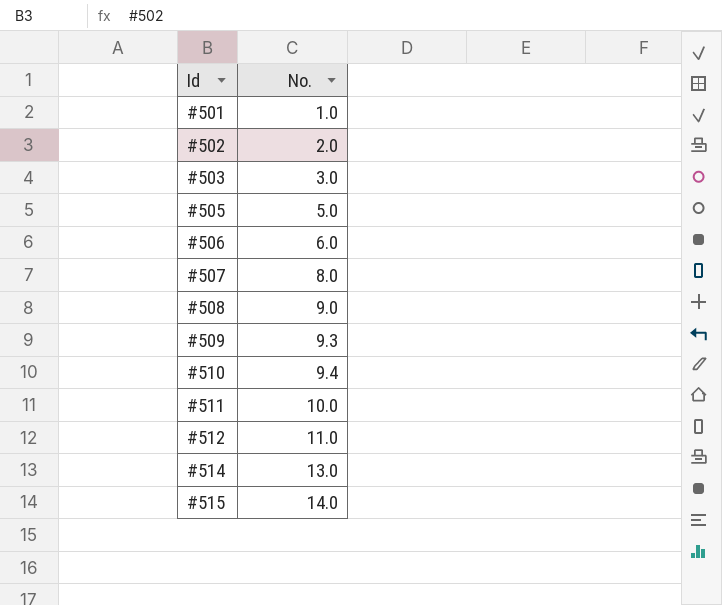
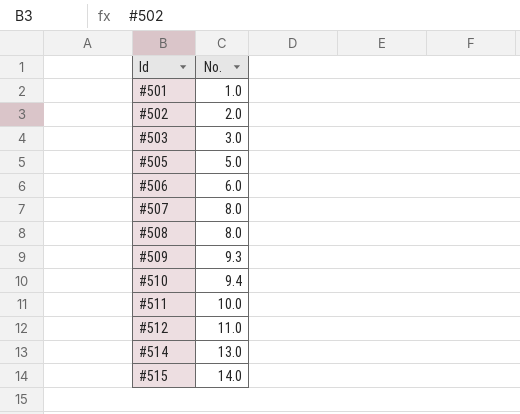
#508 | No.: 9.0 -> 8.0

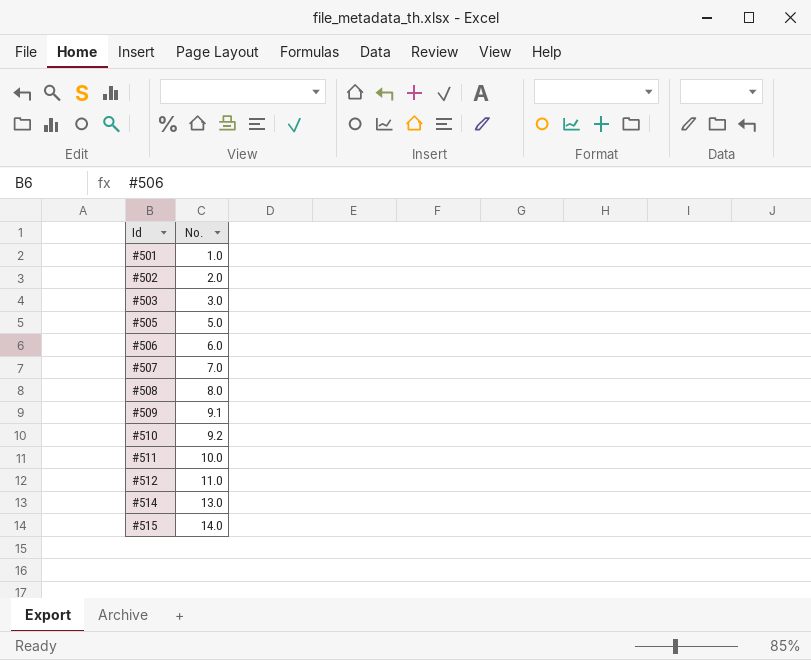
#507 | No.: 8.0 -> 7.0
#509 | No.: 9.3 -> 9.1
#510 | No.: 9.4 -> 9.2

